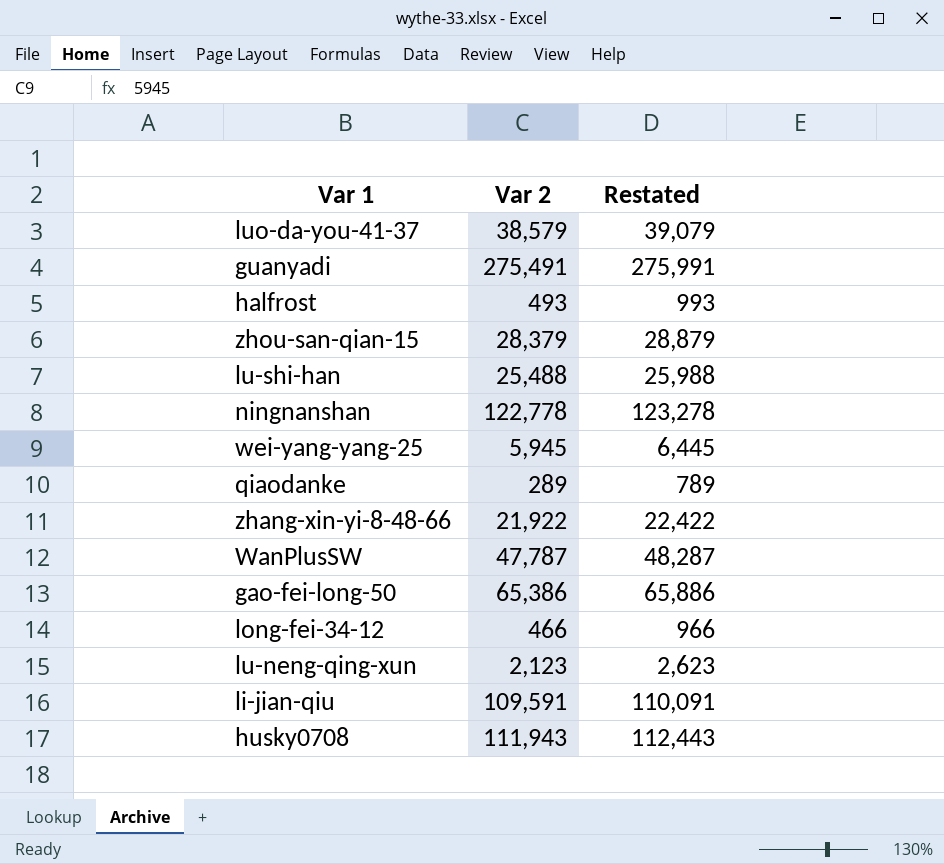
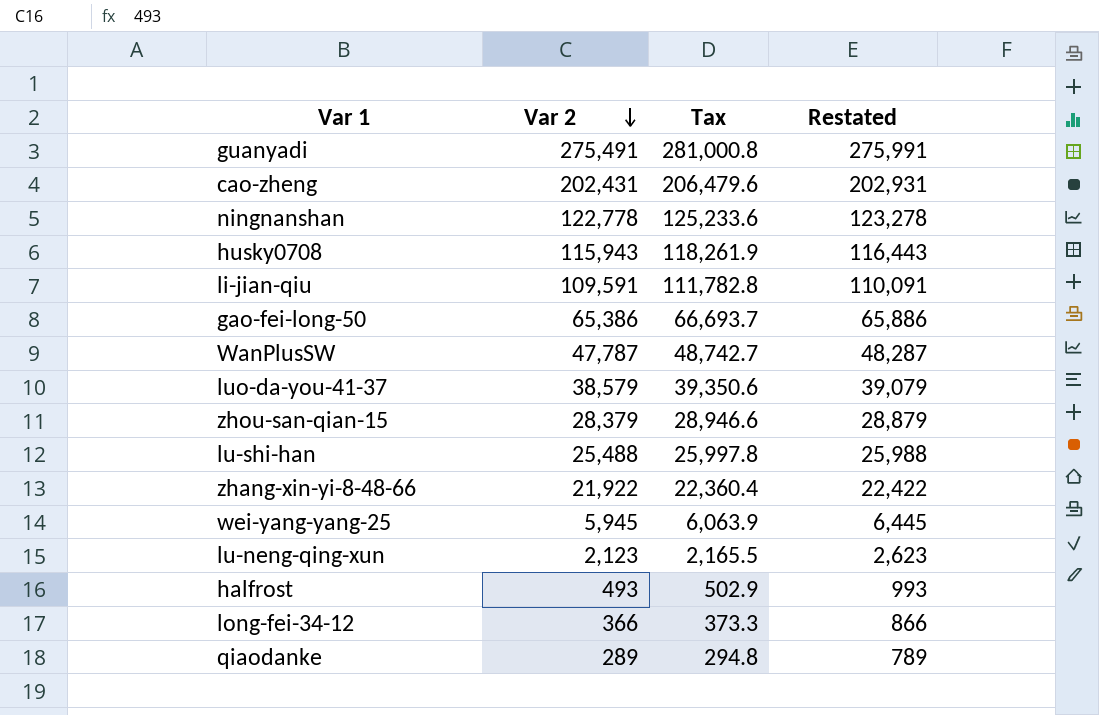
row order: none -> Var 2 descending
column Tax | formula: none -> [Var 2] * 1.02
row cao-zheng: none -> 202,431 | 206,479.6 | 202,931
husky0708 | Var 2: 111,943 -> 115,943
husky0708 | Restated: 112,443 -> 116,443
long-fei-34-12 | Var 2: 466 -> 366
long-fei-34-12 | Restated: 966 -> 866

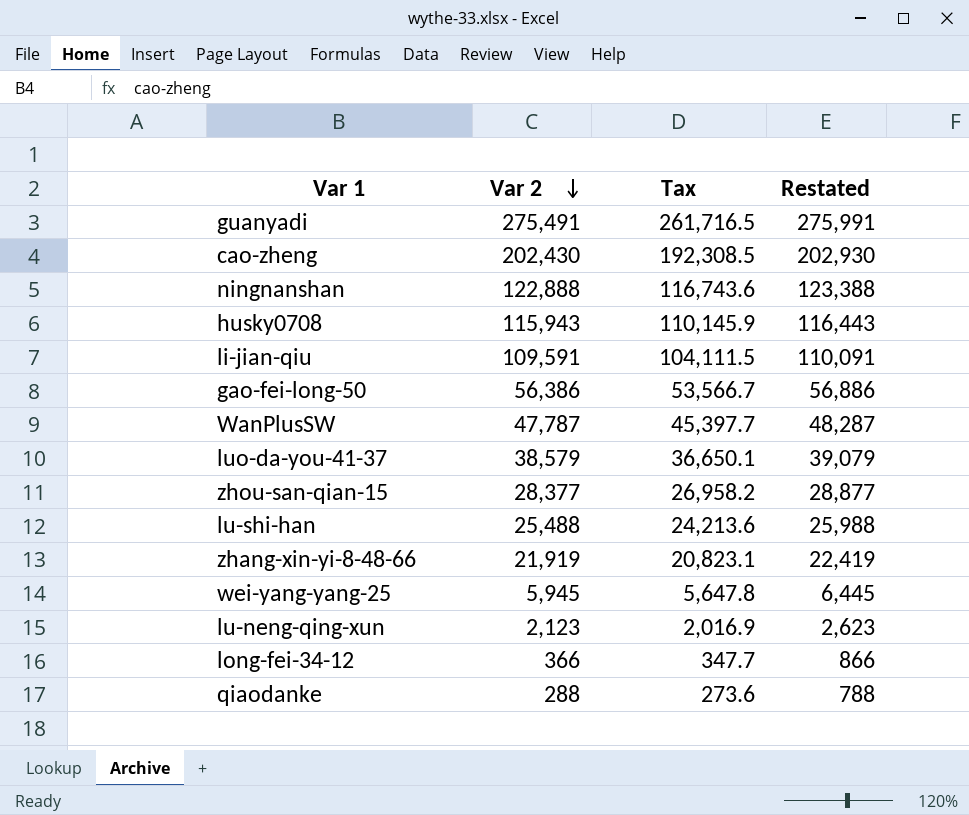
column Tax | formula: [Var 2] * 1.02 -> [Var 2] * 0.95
row halfrost: 493 | 502.9 | 993 -> none
cao-zheng | Var 2: 202,431 -> 202,430
cao-zheng | Restated: 202,931 -> 202,930
ningnanshan | Var 2: 122,778 -> 122,888
ningnanshan | Restated: 123,278 -> 123,388
gao-fei-long-50 | Var 2: 65,386 -> 56,386
gao-fei-long-50 | Restated: 65,886 -> 56,886
zhou-san-qian-15 | Var 2: 28,379 -> 28,377
zhou-san-qian-15 | Restated: 28,879 -> 28,877
zhang-xin-yi-8-48-66 | Var 2: 21,922 -> 21,919
zhang-xin-yi-8-48-66 | Restated: 22,422 -> 22,419
qiaodanke | Var 2: 289 -> 288
qiaodanke | Restated: 789 -> 788

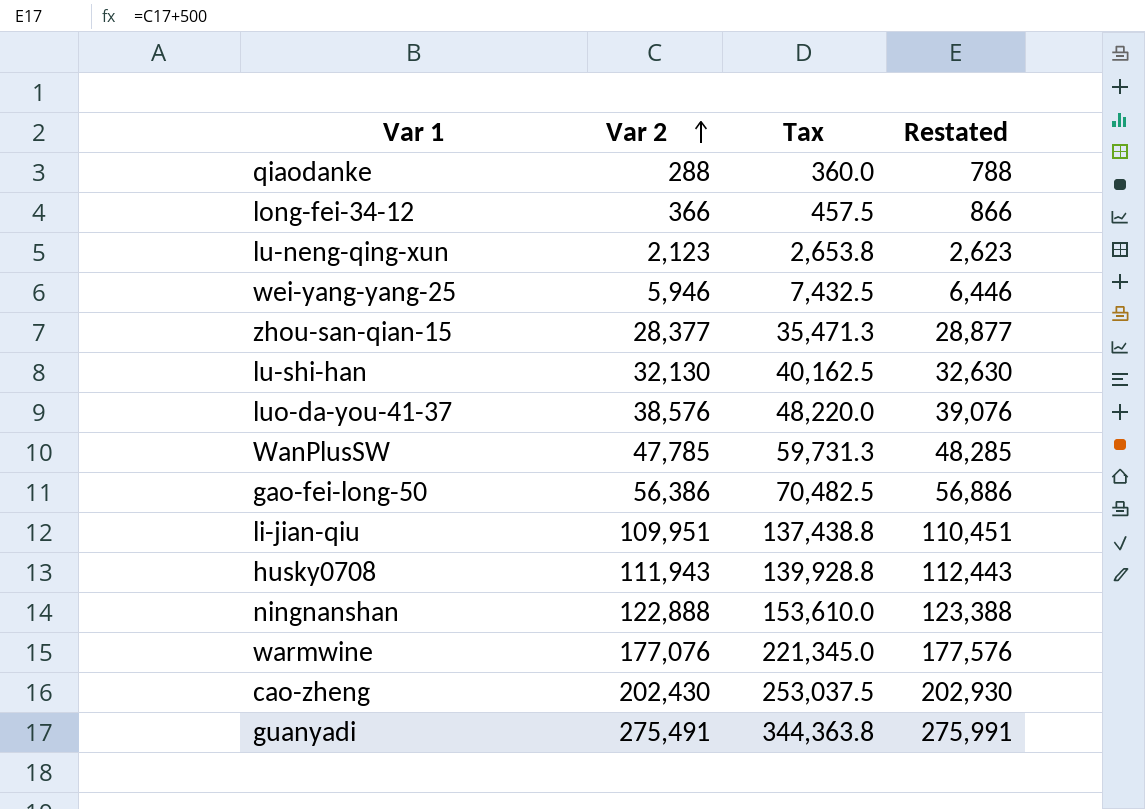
row order: Var 2 descending -> Var 2 ascending
column Tax | formula: [Var 2] * 0.95 -> [Var 2] * 1.25
row zhang-xin-yi-8-48-66: 21,919 | 20,823.1 | 22,419 -> none
wei-yang-yang-25 | Var 2: 5,945 -> 5,946
wei-yang-yang-25 | Restated: 6,445 -> 6,446
lu-shi-han | Var 2: 25,488 -> 32,130
lu-shi-han | Restated: 25,988 -> 32,630
luo-da-you-41-37 | Var 2: 38,579 -> 38,576
luo-da-you-41-37 | Restated: 39,079 -> 39,076
WanPlusSW | Var 2: 47,787 -> 47,785
WanPlusSW | Restated: 48,287 -> 48,285
li-jian-qiu | Var 2: 109,591 -> 109,951
li-jian-qiu | Restated: 110,091 -> 110,451
husky0708 | Var 2: 115,943 -> 111,943
husky0708 | Restated: 116,443 -> 112,443
row warmwine: none -> 177,076 | 221,345.0 | 177,576

